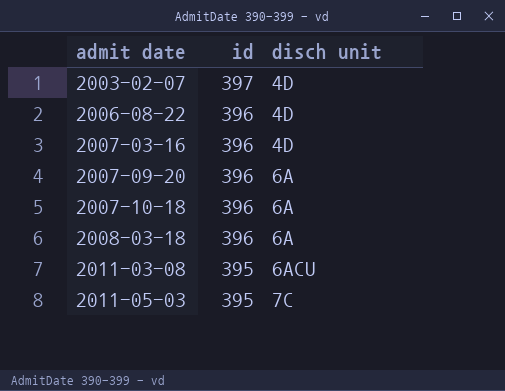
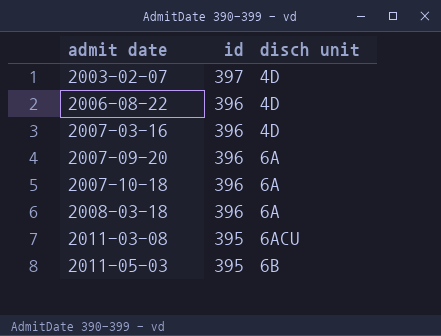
2011-05-03 | disch unit: 7C -> 6B

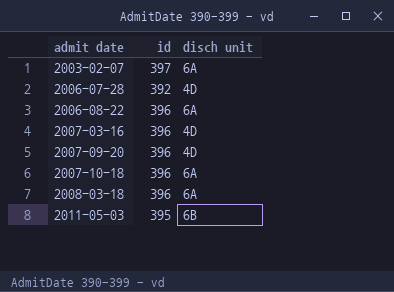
row 2011-03-08: 395 | 6ACU -> none
2003-02-07 | disch unit: 4D -> 6A
row 2006-07-28: none -> 392 | 4D
2006-08-22 | disch unit: 4D -> 6A
2007-09-20 | disch unit: 6A -> 4D

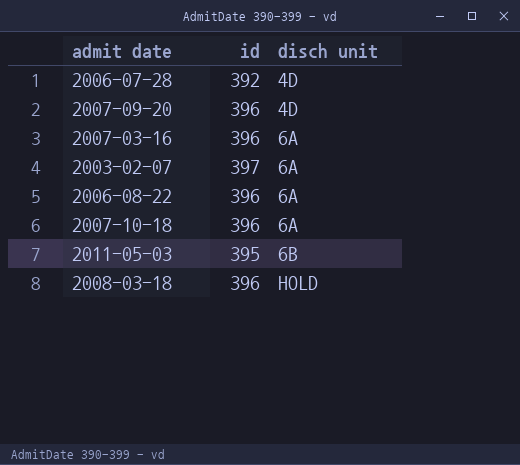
row order: admit date ascending -> disch unit ascending
2007-03-16 | disch unit: 4D -> 6A
2008-03-18 | disch unit: 6A -> HOLD

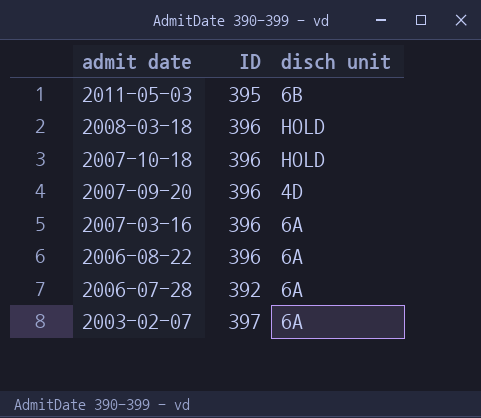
row order: disch unit ascending -> admit date descending
column name: id -> ID
2007-10-18 | disch unit: 6A -> HOLD
2006-07-28 | disch unit: 4D -> 6A

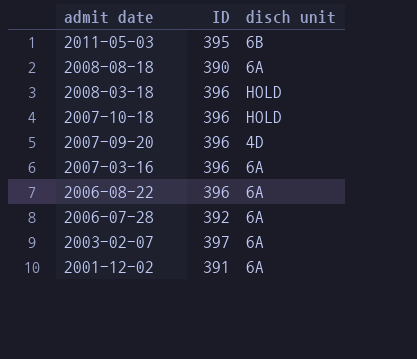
row 2008-08-18: none -> 390 | 6A
row 2001-12-02: none -> 391 | 6A

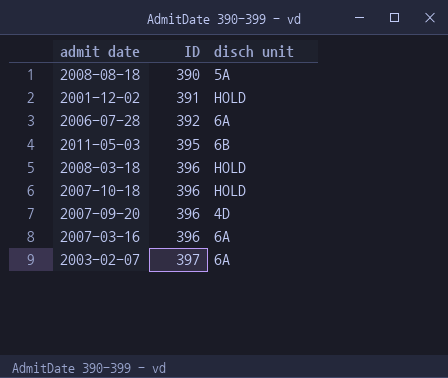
row order: admit date descending -> ID ascending
row 2006-08-22: 396 | 6A -> none
2008-08-18 | disch unit: 6A -> 5A
2001-12-02 | disch unit: 6A -> HOLD

